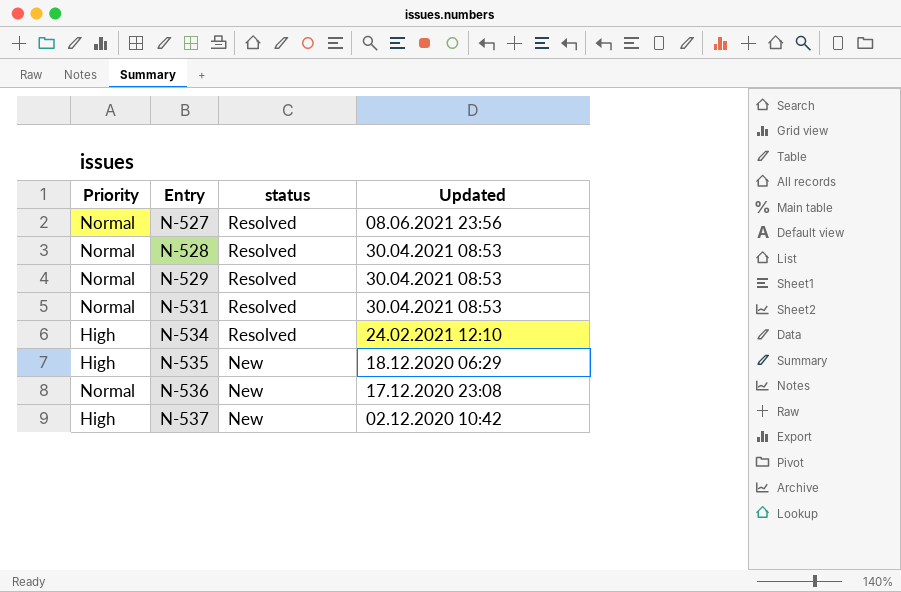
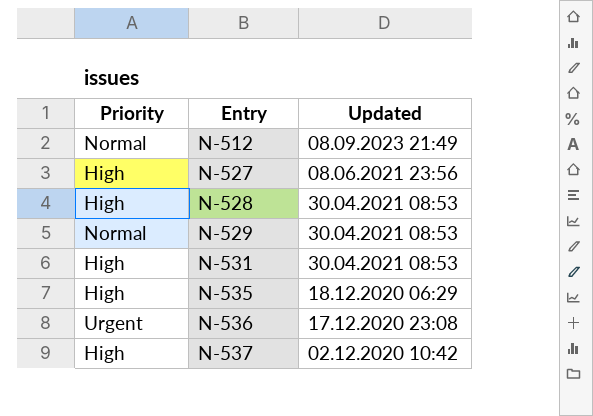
column status | position: 3 -> none
row N-534: High | Resolved | 24.02.2021 12:10 -> none
row N-512: none -> Normal | 08.09.2023 21:49
N-527 | Priority: Normal -> High
N-528 | Priority: Normal -> High
N-531 | Priority: Normal -> High
N-536 | Priority: Normal -> Urgent

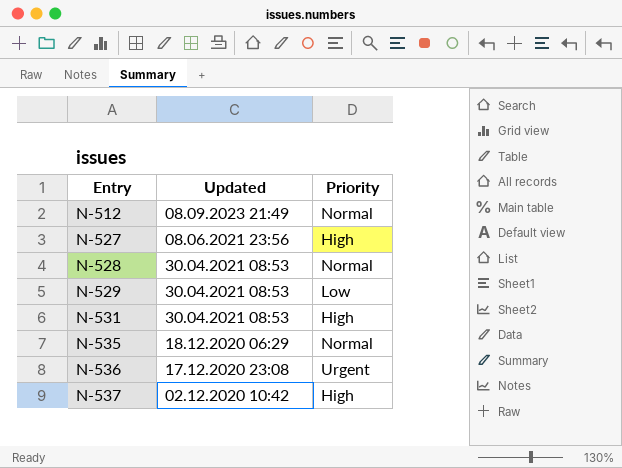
column Priority | position: 1 -> 3
N-528 | Priority: High -> Normal
N-529 | Priority: Normal -> Low
N-535 | Priority: High -> Normal

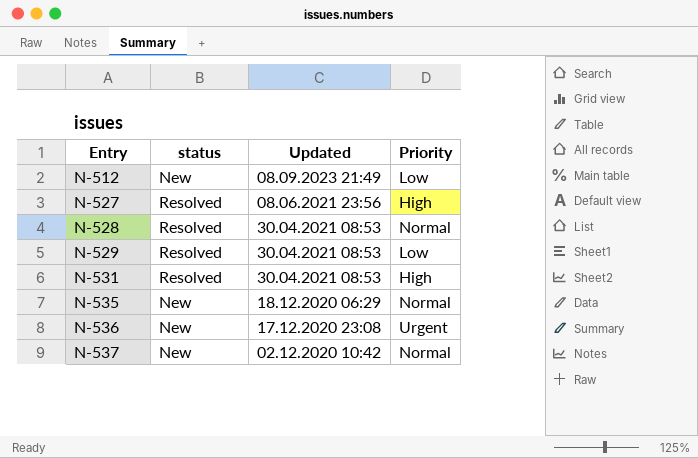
column status | position: none -> 2
N-512 | Priority: Normal -> Low
N-537 | Priority: High -> Normal

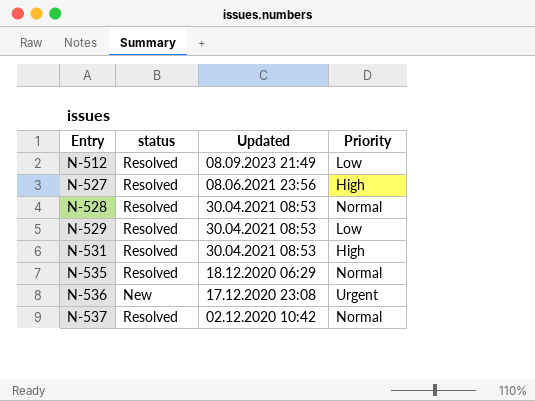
N-512 | status: New -> Resolved
N-535 | status: New -> Resolved
N-537 | status: New -> Resolved

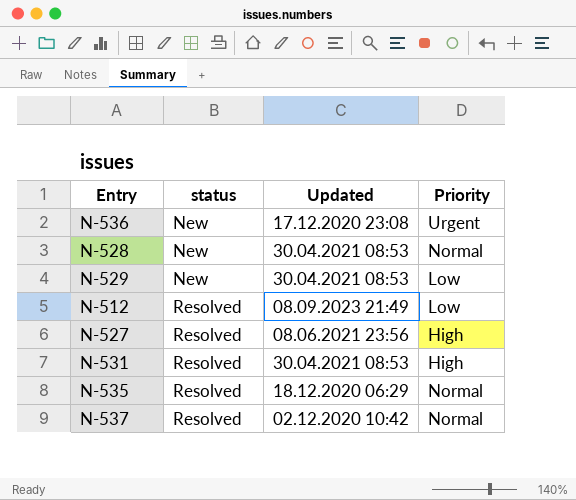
row order: Entry ascending -> status ascending
N-528 | status: Resolved -> New
N-529 | status: Resolved -> New

